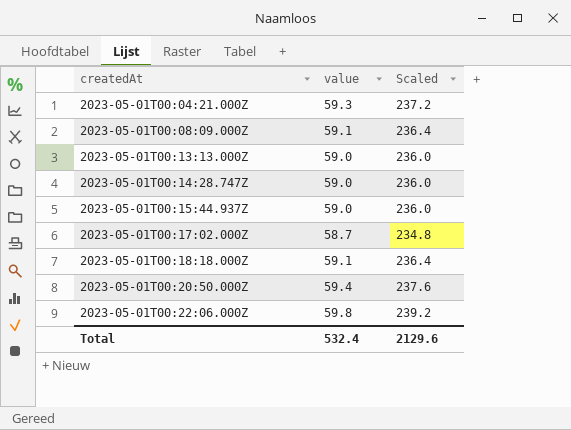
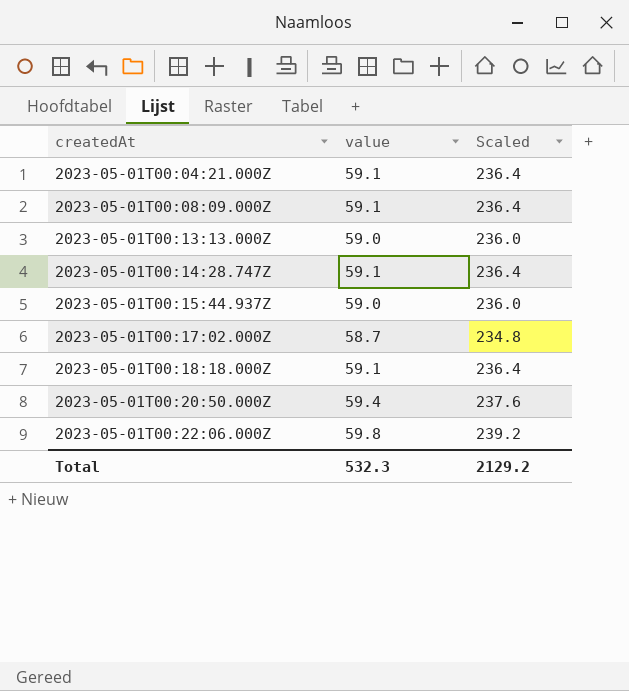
2023-05-01T00:04:21.000Z | value: 59.3 -> 59.1
2023-05-01T00:04:21.000Z | Scaled: 237.2 -> 236.4
2023-05-01T00:14:28.747Z | value: 59.0 -> 59.1
2023-05-01T00:14:28.747Z | Scaled: 236.0 -> 236.4
Total | value: 532.4 -> 532.3
Total | Scaled: 2129.6 -> 2129.2

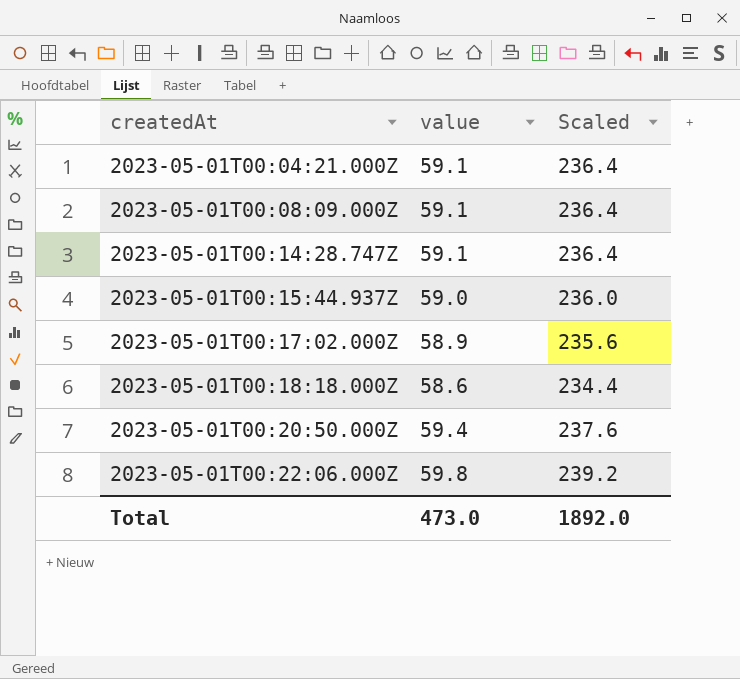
row 2023-05-01T00:13:13.000Z: 59.0 | 236.0 -> none
2023-05-01T00:17:02.000Z | value: 58.7 -> 58.9
2023-05-01T00:17:02.000Z | Scaled: 234.8 -> 235.6
2023-05-01T00:18:18.000Z | value: 59.1 -> 58.6
2023-05-01T00:18:18.000Z | Scaled: 236.4 -> 234.4
Total | value: 532.3 -> 473.0
Total | Scaled: 2129.2 -> 1892.0

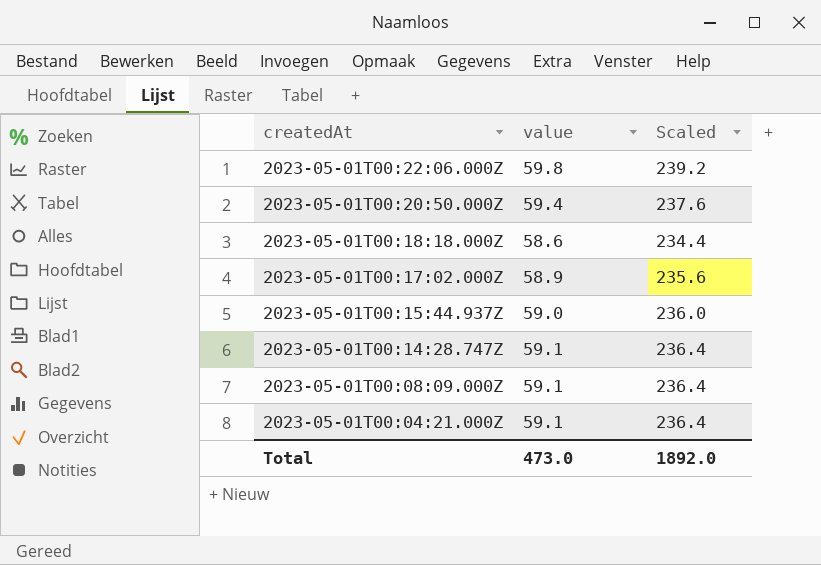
row order: createdAt ascending -> createdAt descending

